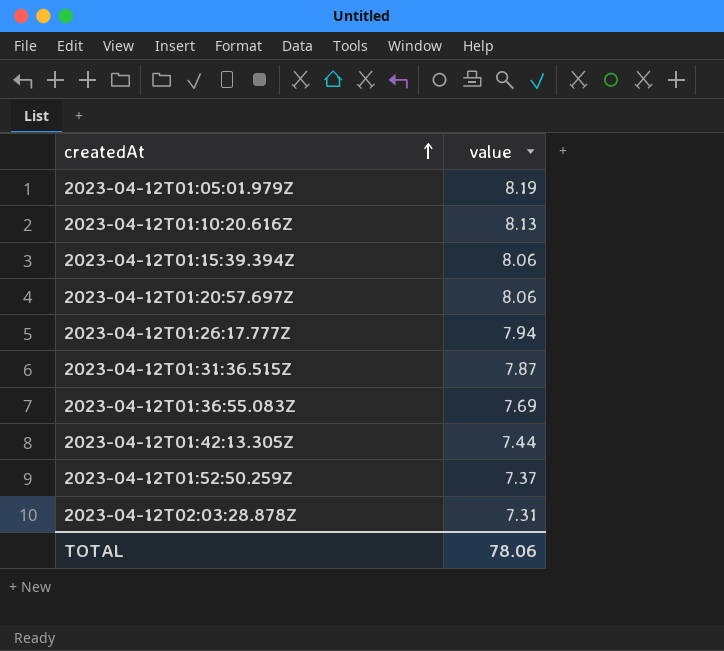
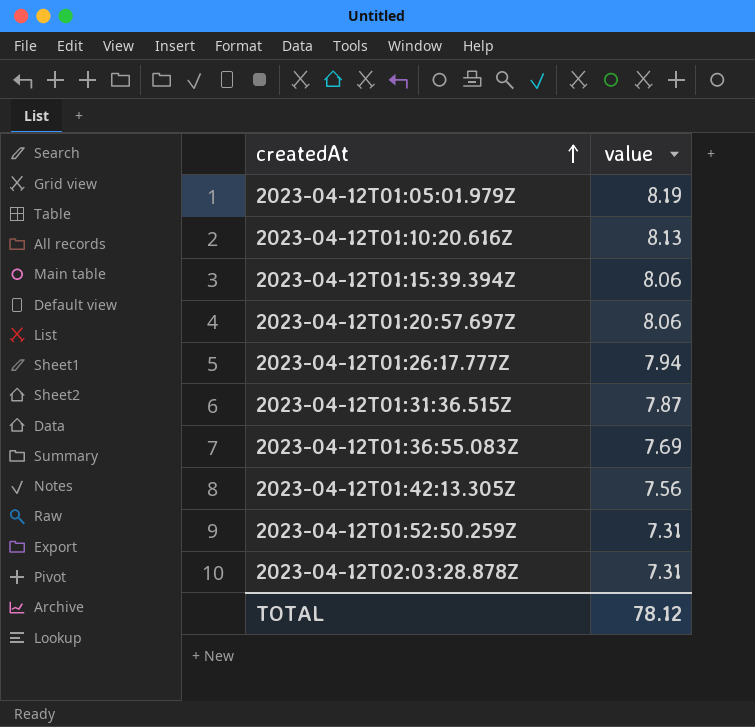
2023-04-12T01:42:13.305Z | value: 7.44 -> 7.56
2023-04-12T01:52:50.259Z | value: 7.37 -> 7.31
TOTAL | value: 78.06 -> 78.12

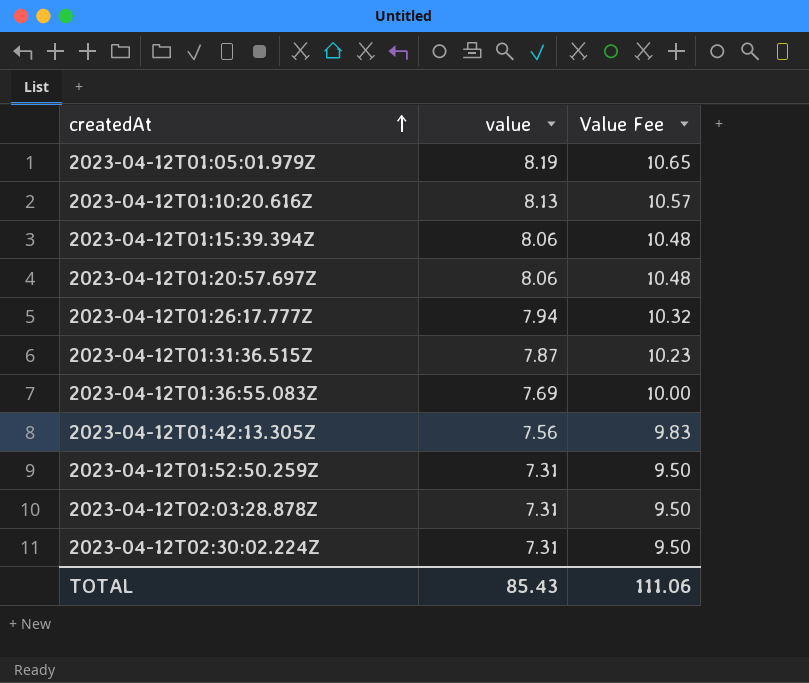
column Value Fee | formula: none -> [value] * 1.3
row 2023-04-12T02:30:02.224Z: none -> 7.31 | 9.50
TOTAL | value: 78.12 -> 85.43

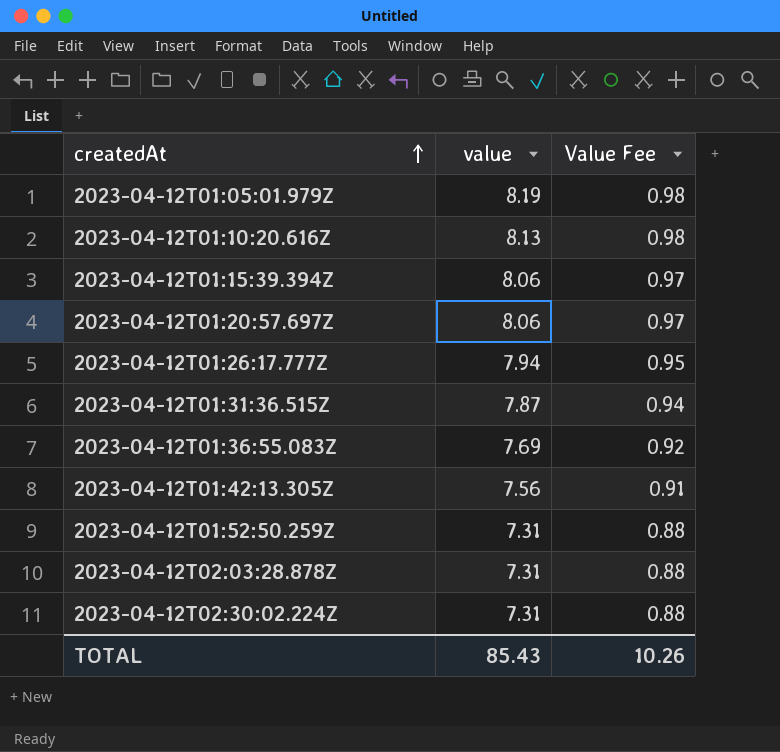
column Value Fee | formula: [value] * 1.3 -> [value] * 0.12
TOTAL | Value Fee: 111.06 -> 10.26

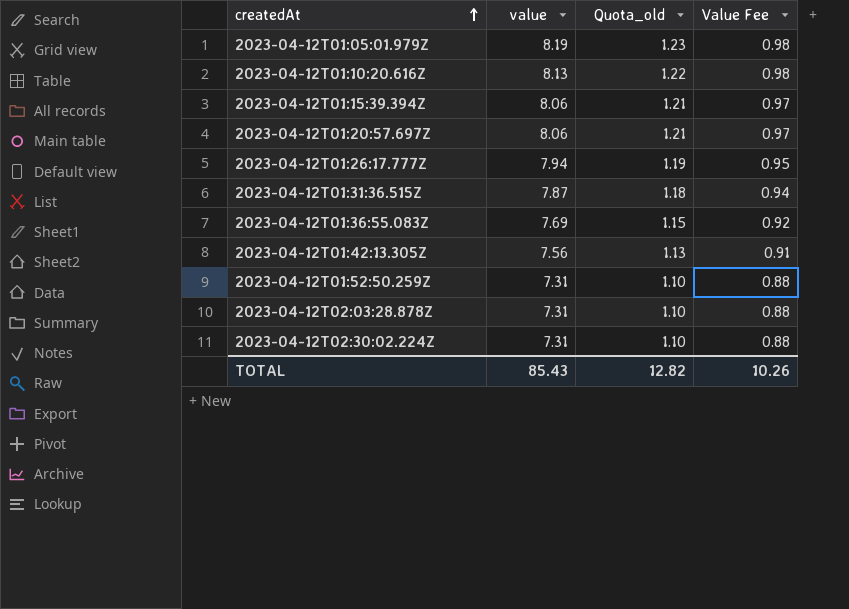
column Quota_old | formula: none -> [value] * 0.15

